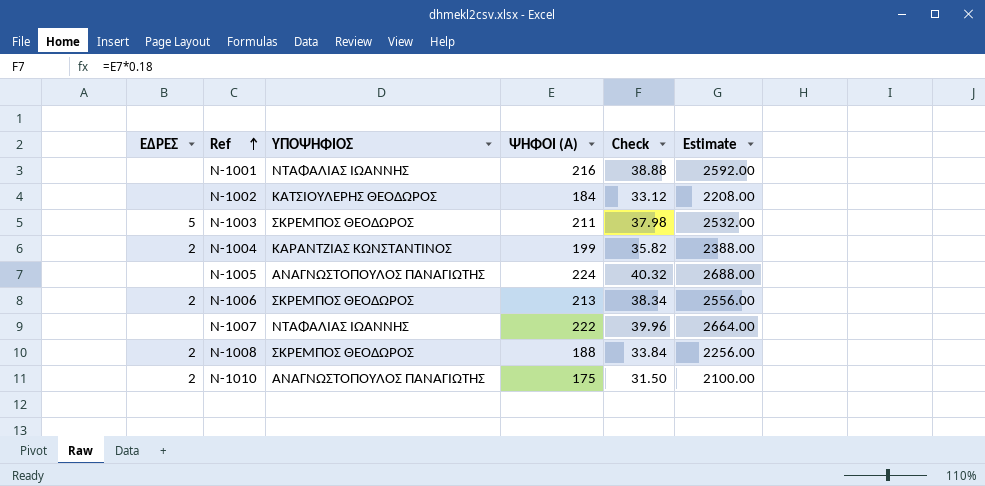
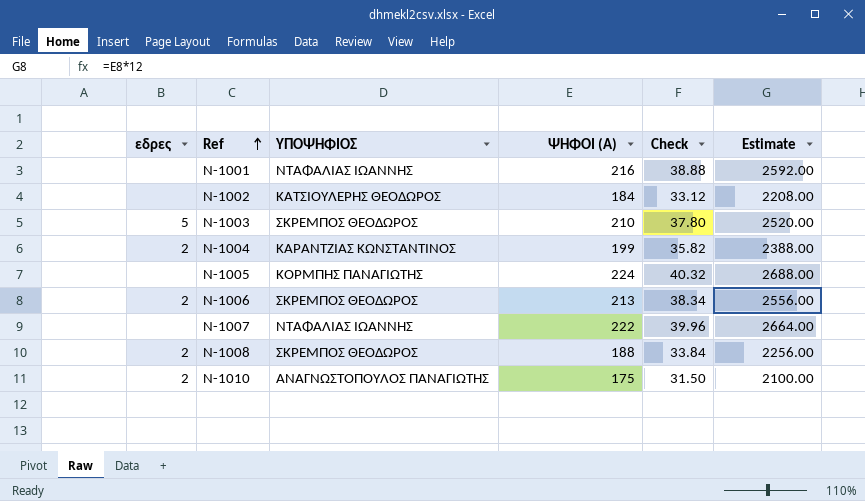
column name: ΕΔΡΕΣ -> εδρες
N-1003 | ΨΗΦΟΙ (Α): 211 -> 210
N-1003 | Check: 37.98 -> 37.80
N-1003 | Estimate: 2532.00 -> 2520.00
N-1005 | ΥΠΟΨΗΦΙΟΣ: ΑΝΑΓΝΩΣΤΟΠΟΥΛΟΣ ΠΑΝΑΓΙΩΤΗΣ -> ΚΟΡΜΠΗΣ ΠΑΝΑΓΙΩΤΗΣ

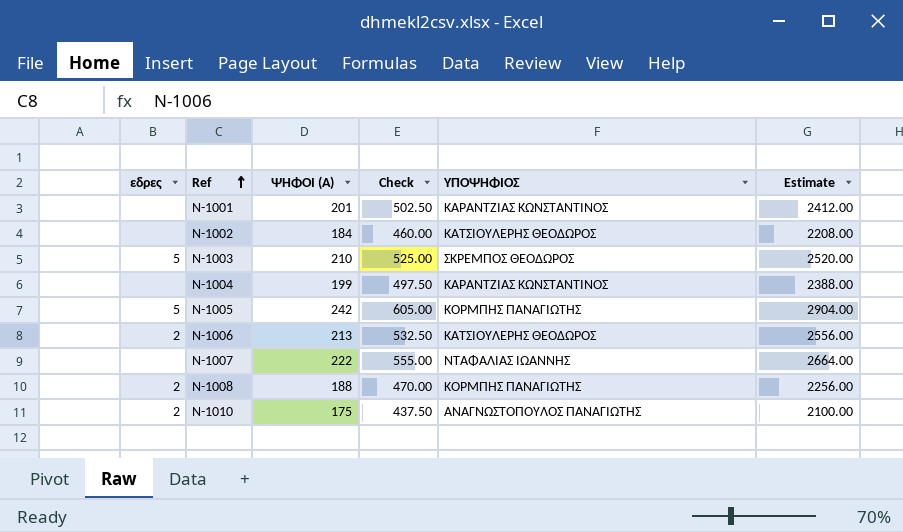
column Check | formula: [ΨΗΦΟΙ (Α)] * 0.18 -> [ΨΗΦΟΙ (Α)] * 2.5
column ΥΠΟΨΗΦΙΟΣ | position: 3 -> 5
N-1001 | ΨΗΦΟΙ (Α): 216 -> 201
N-1001 | ΥΠΟΨΗΦΙΟΣ: ΝΤΑΦΑΛΙΑΣ ΙΩΑΝΝΗΣ -> ΚΑΡΑΝΤΖΙΑΣ ΚΩΝΣΤΑΝΤΙΝΟΣ
N-1001 | Estimate: 2592.00 -> 2412.00
N-1004 | εδρες: 2 -> none
N-1005 | εδρες: none -> 5
N-1005 | ΨΗΦΟΙ (Α): 224 -> 242
N-1005 | Estimate: 2688.00 -> 2904.00
N-1006 | ΥΠΟΨΗΦΙΟΣ: ΣΚΡΕΜΠΟΣ ΘΕΟΔΩΡΟΣ -> ΚΑΤΣΙΟΥΛΕΡΗΣ ΘΕΟΔΩΡΟΣ
N-1008 | ΥΠΟΨΗΦΙΟΣ: ΣΚΡΕΜΠΟΣ ΘΕΟΔΩΡΟΣ -> ΚΟΡΜΠΗΣ ΠΑΝΑΓΙΩΤΗΣ

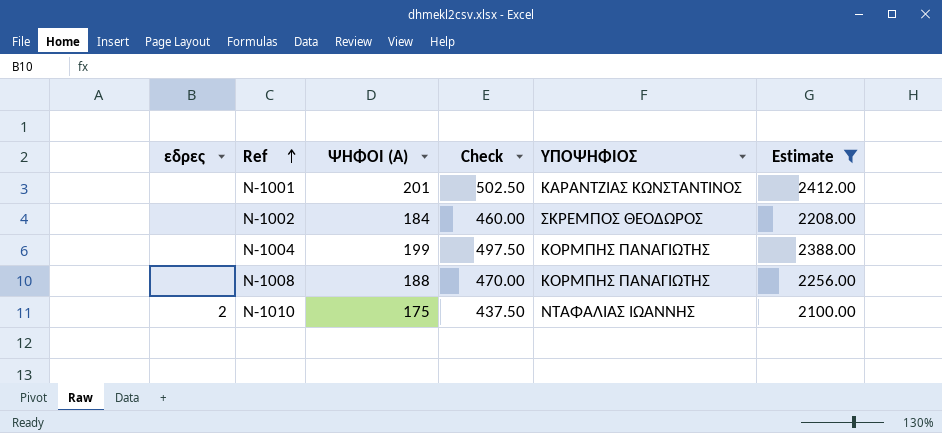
filter: none -> Estimate <= 2412.00
N-1002 | ΥΠΟΨΗΦΙΟΣ: ΚΑΤΣΙΟΥΛΕΡΗΣ ΘΕΟΔΩΡΟΣ -> ΣΚΡΕΜΠΟΣ ΘΕΟΔΩΡΟΣ
N-1004 | ΥΠΟΨΗΦΙΟΣ: ΚΑΡΑΝΤΖΙΑΣ ΚΩΝΣΤΑΝΤΙΝΟΣ -> ΚΟΡΜΠΗΣ ΠΑΝΑΓΙΩΤΗΣ
N-1008 | εδρες: 2 -> none
N-1010 | ΥΠΟΨΗΦΙΟΣ: ΑΝΑΓΝΩΣΤΟΠΟΥΛΟΣ ΠΑΝΑΓΙΩΤΗΣ -> ΝΤΑΦΑΛΙΑΣ ΙΩΑΝΝΗΣ

